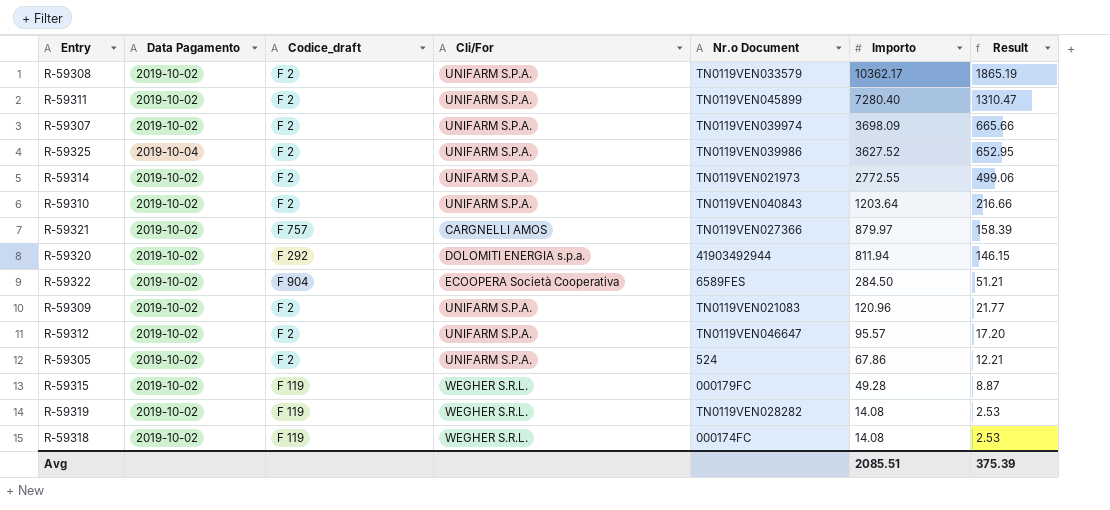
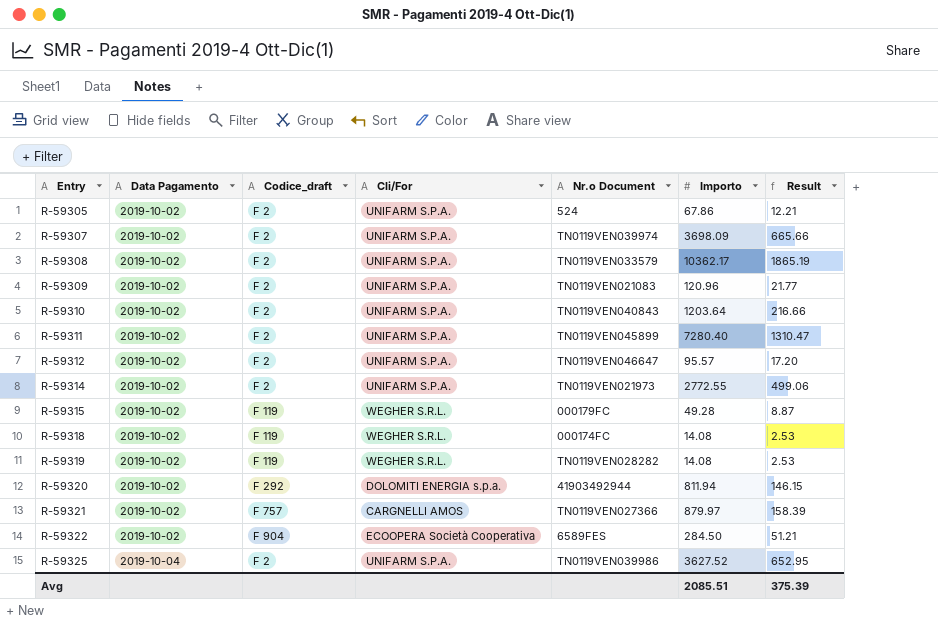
row order: Importo descending -> Entry ascending

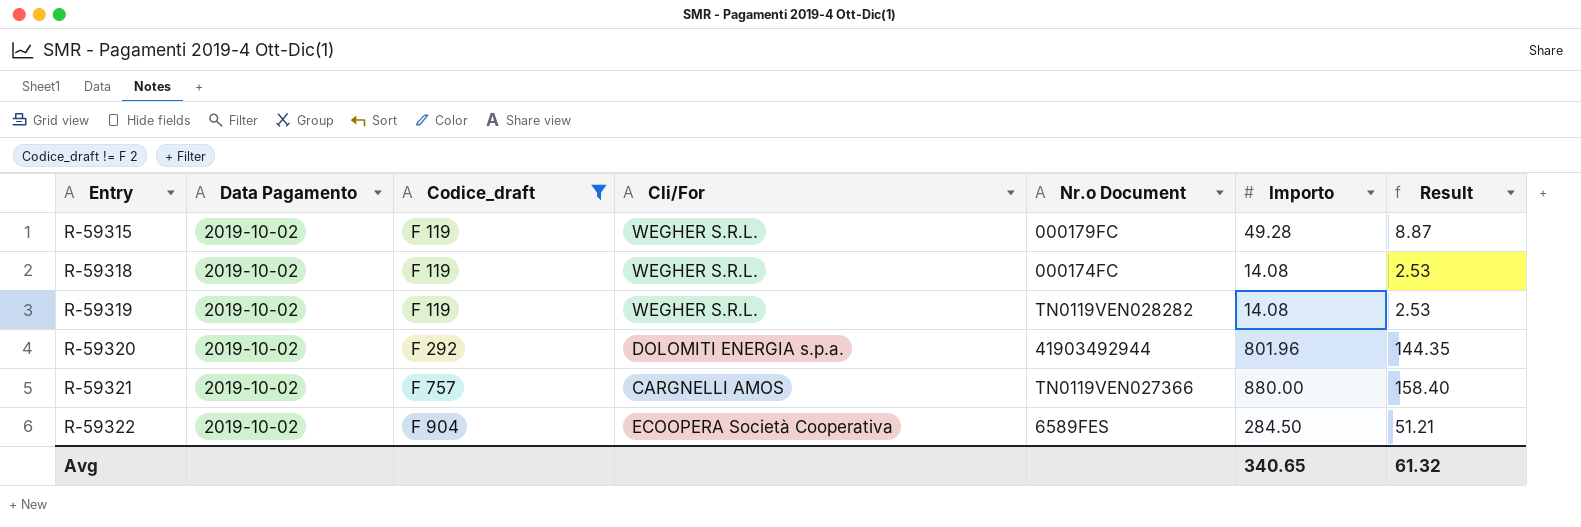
filter: none -> Codice_draft != F 2
R-59320 | Importo: 811.94 -> 801.96
R-59320 | Result: 146.15 -> 144.35
R-59321 | Importo: 879.97 -> 880.00
R-59321 | Result: 158.39 -> 158.40
Avg | Importo: 2085.51 -> 340.65
Avg | Result: 375.39 -> 61.32

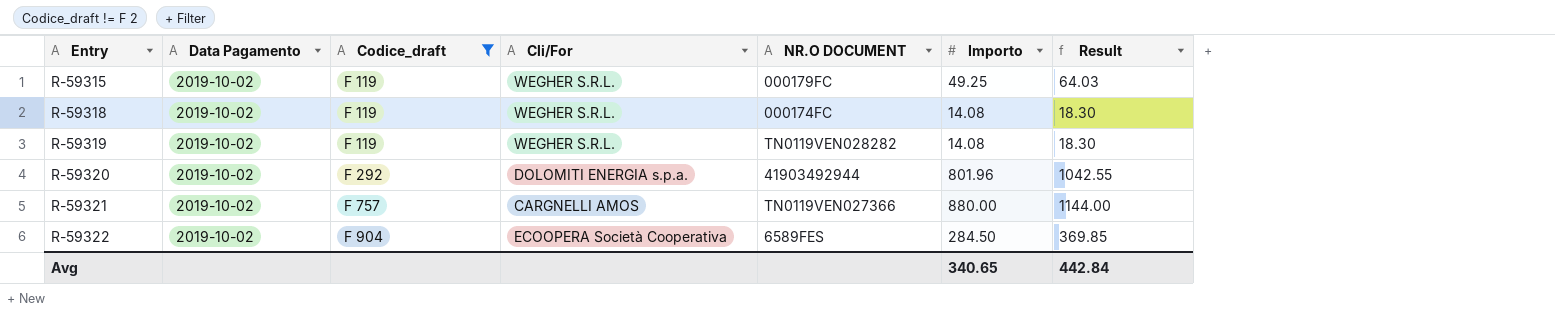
column name: Nr.o Document -> NR.O DOCUMENT
column Result | formula: [Importo] * 0.18 -> [Importo] * 1.3
R-59315 | Importo: 49.28 -> 49.25
Avg | Result: 61.32 -> 442.84

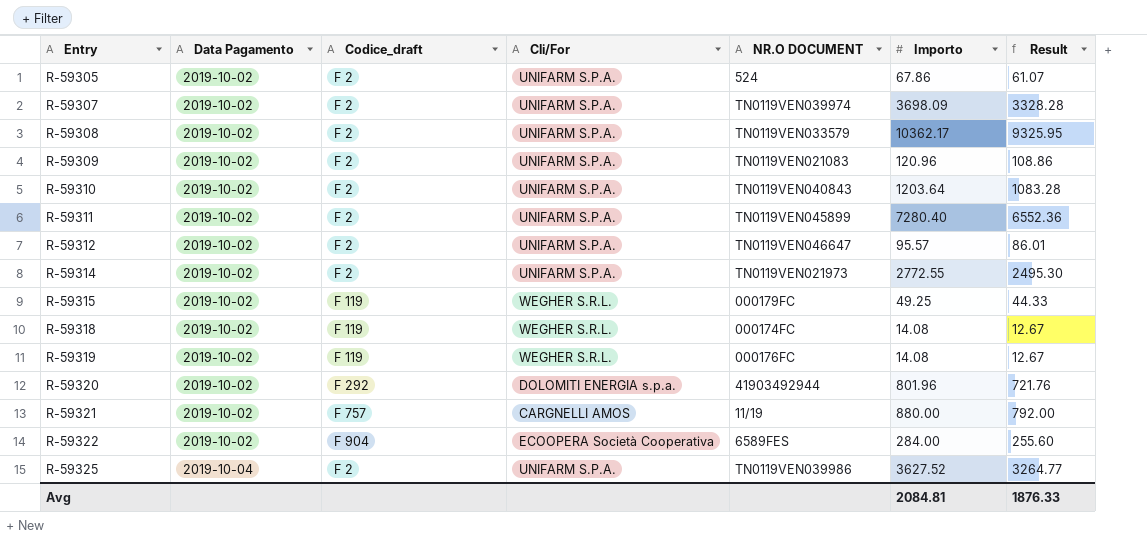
filter: Codice_draft != F 2 -> none
column Result | formula: [Importo] * 1.3 -> [Importo] * 0.9
R-59319 | NR.O DOCUMENT: TN0119VEN028282 -> 000176FC
R-59321 | NR.O DOCUMENT: TN0119VEN027366 -> 11/19
R-59322 | Importo: 284.50 -> 284.00
Avg | Importo: 340.65 -> 2084.81
Avg | Result: 442.84 -> 1876.33

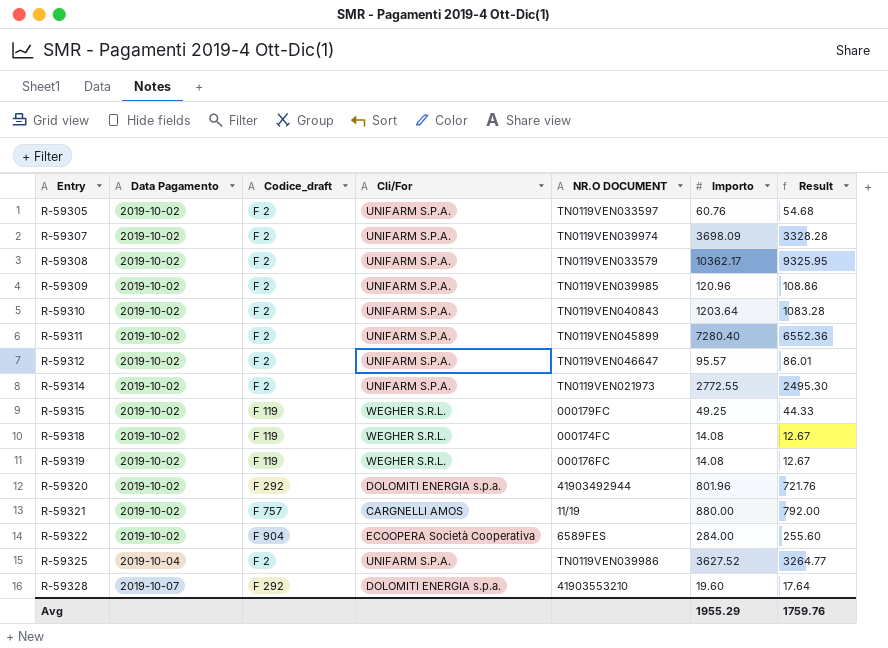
R-59305 | NR.O DOCUMENT: 524 -> TN0119VEN033597
R-59305 | Importo: 67.86 -> 60.76
R-59305 | Result: 61.07 -> 54.68
R-59309 | NR.O DOCUMENT: TN0119VEN021083 -> TN0119VEN039985
row R-59328: none -> 2019-10-07 | F 292 | DOLOMITI ENERGIA s.p.a. | 41903553210 | 19.60 | 17.64
Avg | Importo: 2084.81 -> 1955.29
Avg | Result: 1876.33 -> 1759.76

